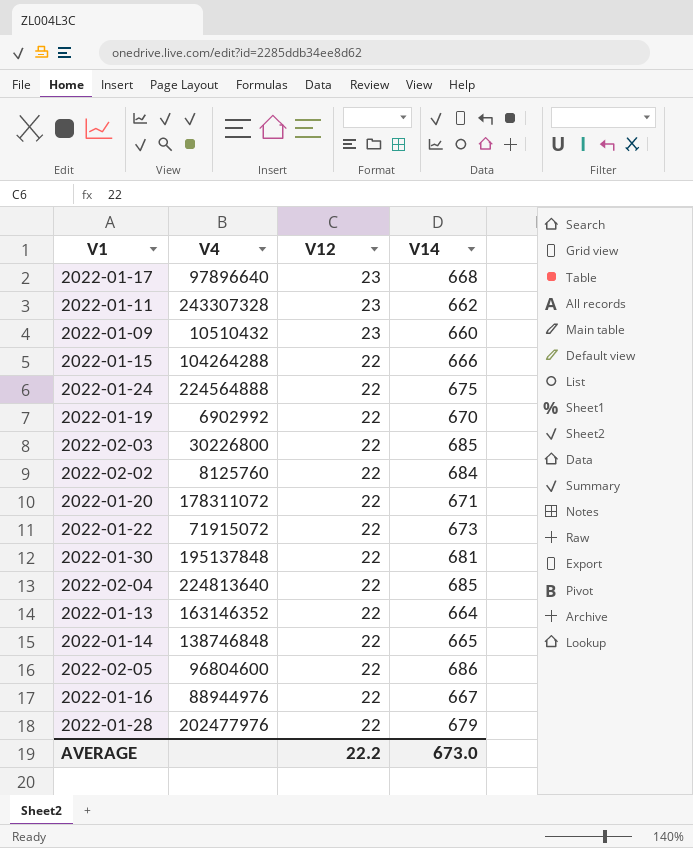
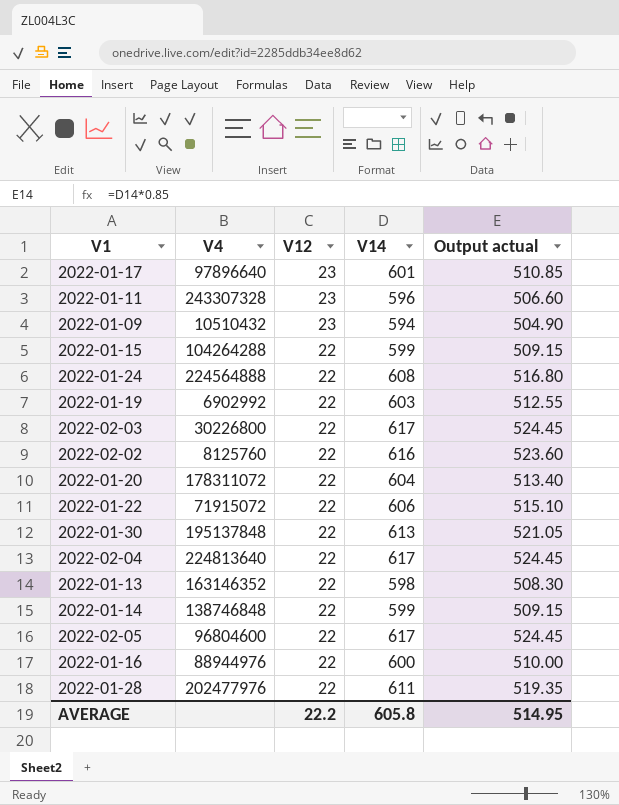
column Output actual | formula: none -> [V14] * 0.85
2022-01-17 | V14: 668 -> 601
2022-01-11 | V14: 662 -> 596
2022-01-09 | V14: 660 -> 594
2022-01-15 | V14: 666 -> 599
2022-01-24 | V14: 675 -> 608
2022-01-19 | V14: 670 -> 603
2022-02-03 | V14: 685 -> 617
2022-02-02 | V14: 684 -> 616
2022-01-20 | V14: 671 -> 604
2022-01-22 | V14: 673 -> 606
2022-01-30 | V14: 681 -> 613
2022-02-04 | V14: 685 -> 617
2022-01-13 | V14: 664 -> 598
2022-01-14 | V14: 665 -> 599
2022-02-05 | V14: 686 -> 617
2022-01-16 | V14: 667 -> 600
2022-01-28 | V14: 679 -> 611
AVERAGE | V14: 673.0 -> 605.8

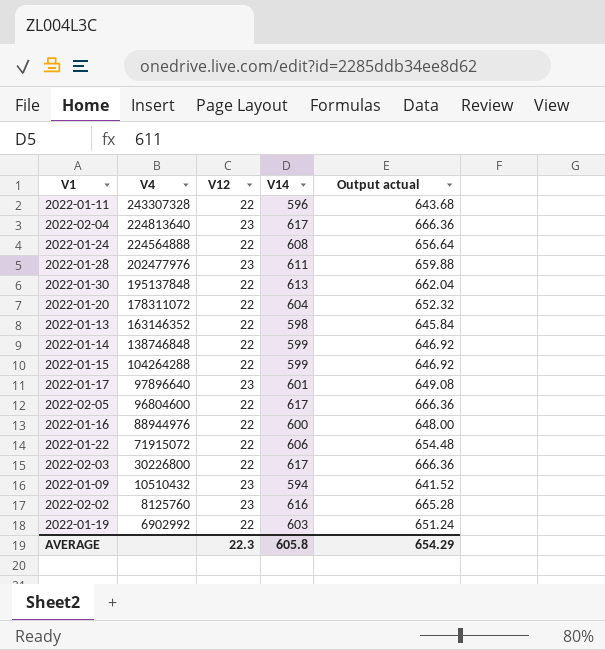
row order: V12 descending -> V4 descending
column Output actual | formula: [V14] * 0.85 -> [V14] * 1.08
2022-01-11 | V12: 23 -> 22
2022-02-04 | V12: 22 -> 23
2022-01-28 | V12: 22 -> 23
2022-02-02 | V12: 22 -> 23
AVERAGE | V12: 22.2 -> 22.3
AVERAGE | Output actual: 514.95 -> 654.29

